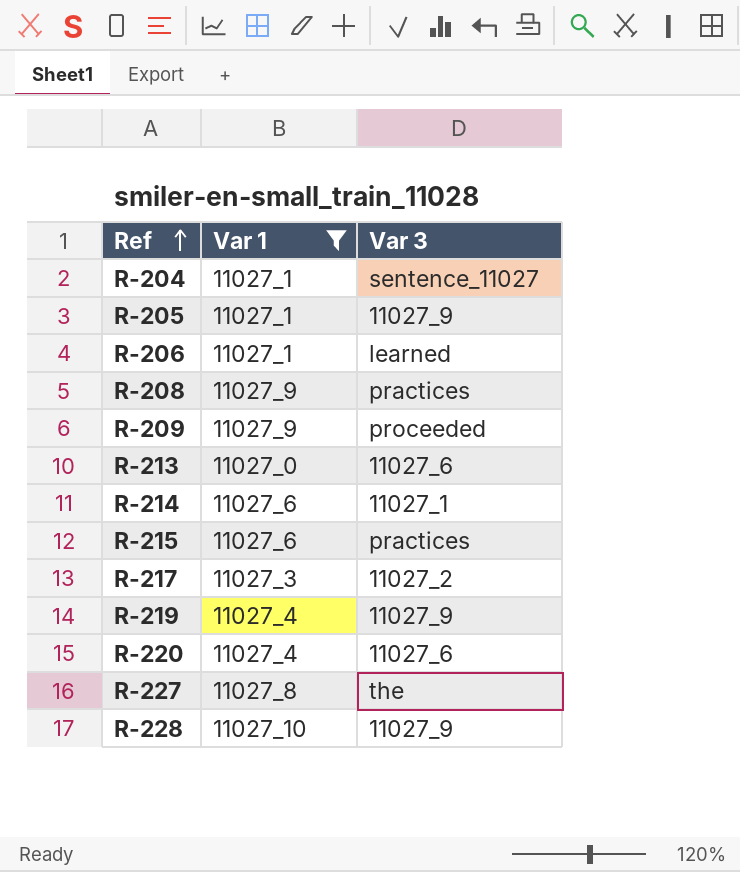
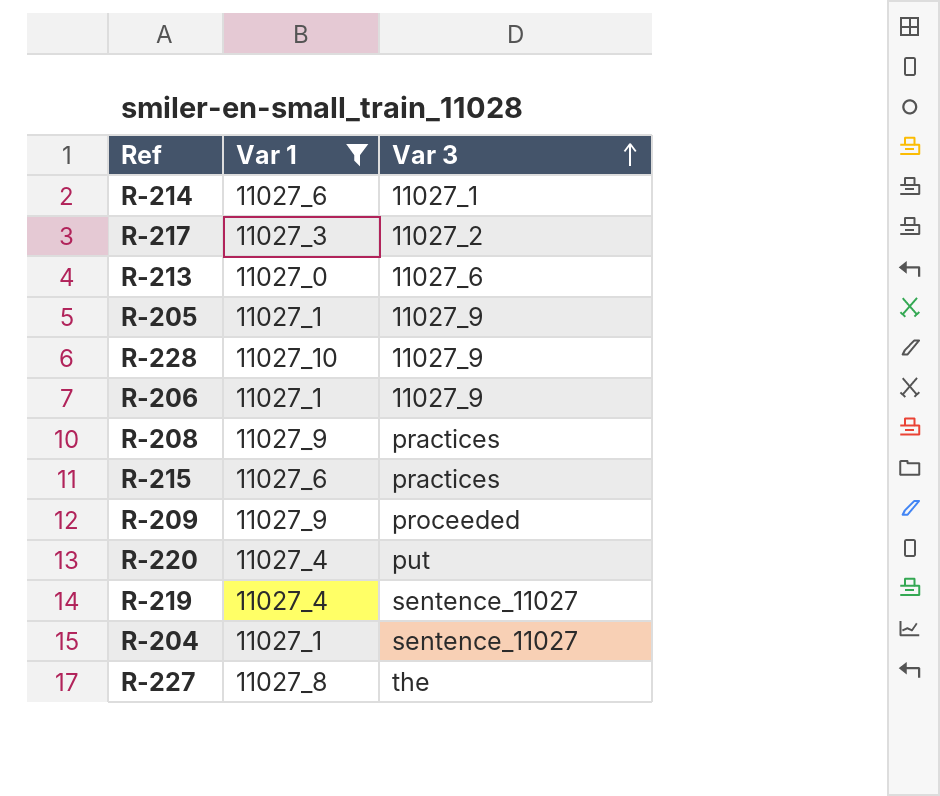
row order: Ref ascending -> Var 3 ascending
R-206 | Var 3: learned -> 11027_9
R-220 | Var 3: 11027_6 -> put
R-219 | Var 3: 11027_9 -> sentence_11027

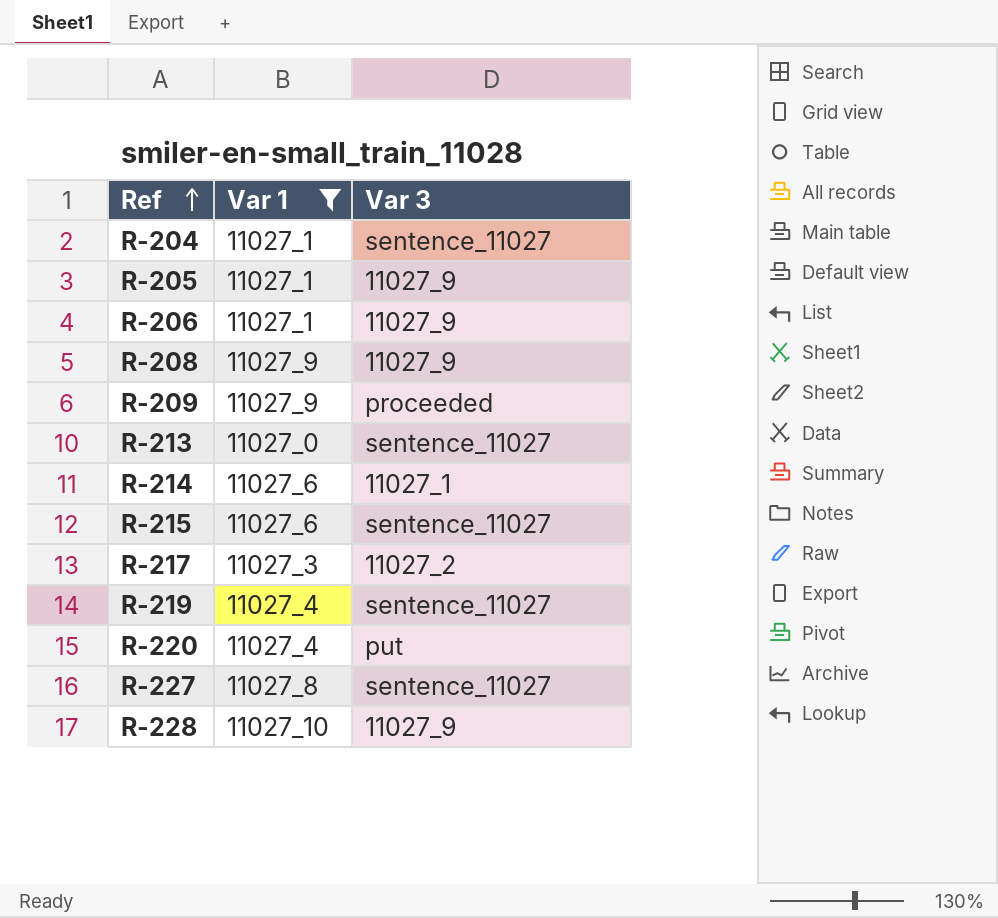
row order: Var 3 ascending -> Ref ascending
R-208 | Var 3: practices -> 11027_9
R-213 | Var 3: 11027_6 -> sentence_11027
R-215 | Var 3: practices -> sentence_11027
R-227 | Var 3: the -> sentence_11027

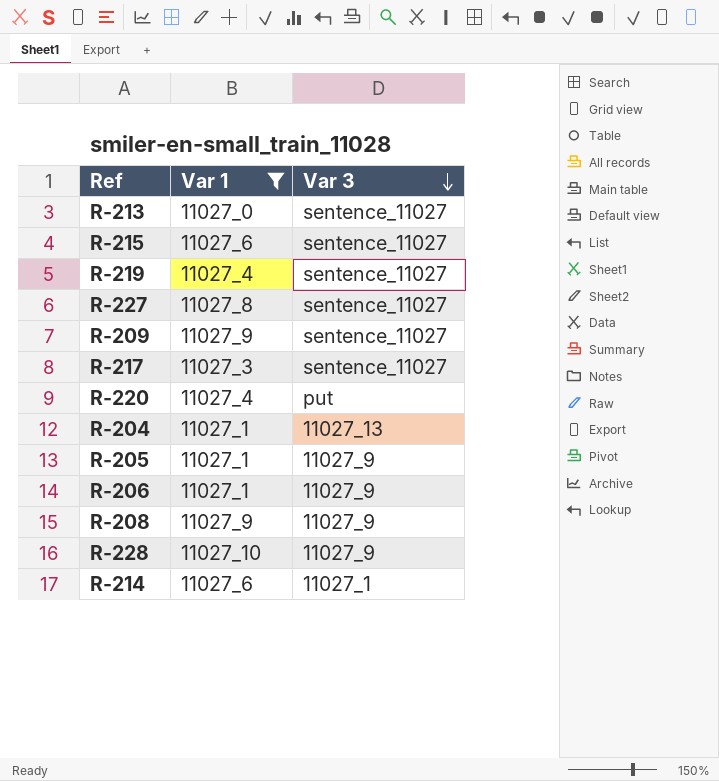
row order: Ref ascending -> Var 3 descending
R-209 | Var 3: proceeded -> sentence_11027
R-217 | Var 3: 11027_2 -> sentence_11027
R-204 | Var 3: sentence_11027 -> 11027_13

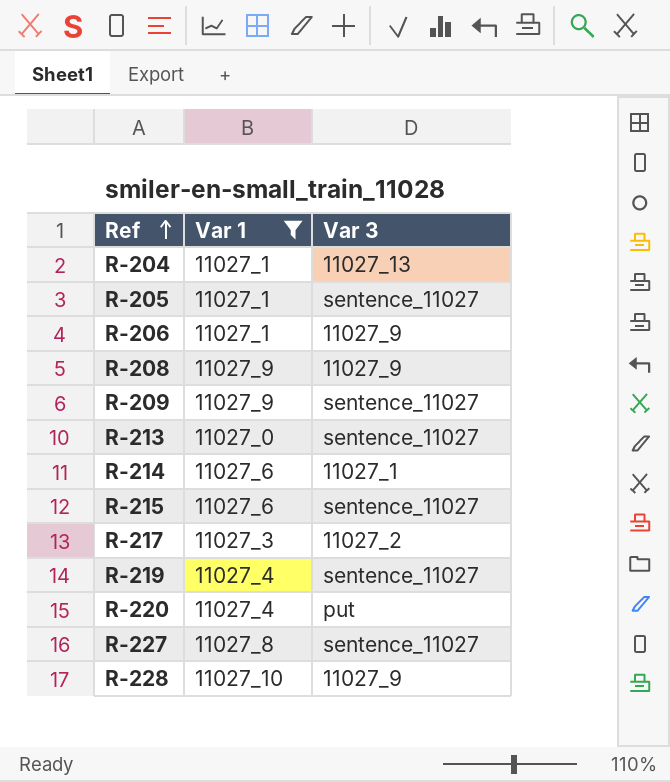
row order: Var 3 descending -> Ref ascending
R-205 | Var 3: 11027_9 -> sentence_11027
R-217 | Var 3: sentence_11027 -> 11027_2

